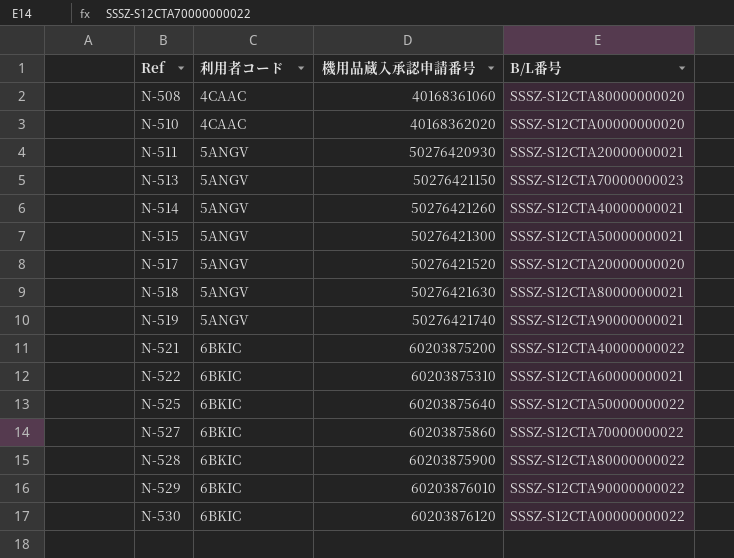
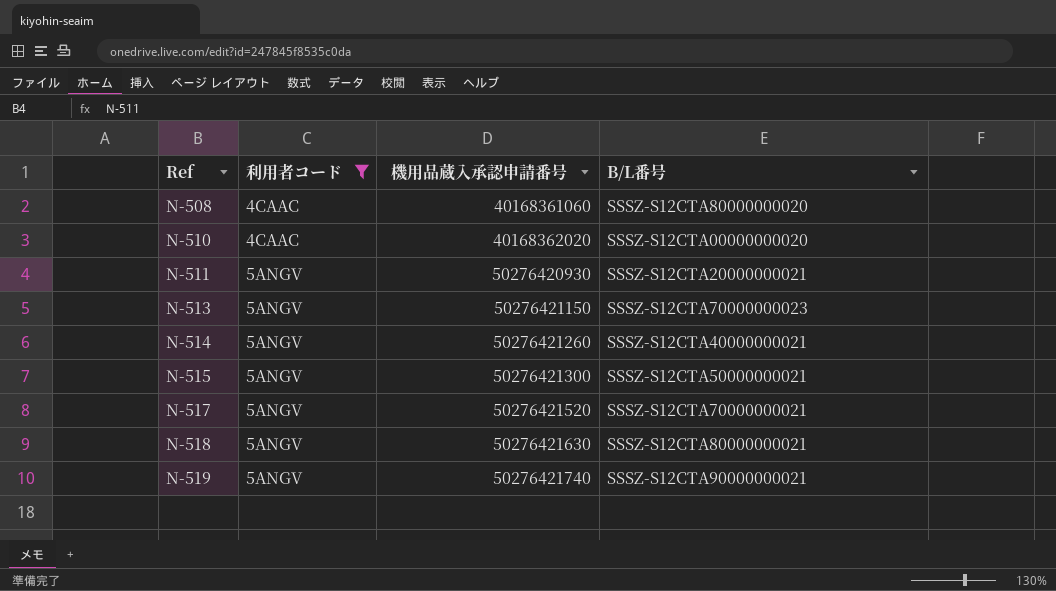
filter: none -> 利用者コード != 6BKIC
N-517 | B/L番号: SSSZ-S12CTA20000000020 -> SSSZ-S12CTA70000000021

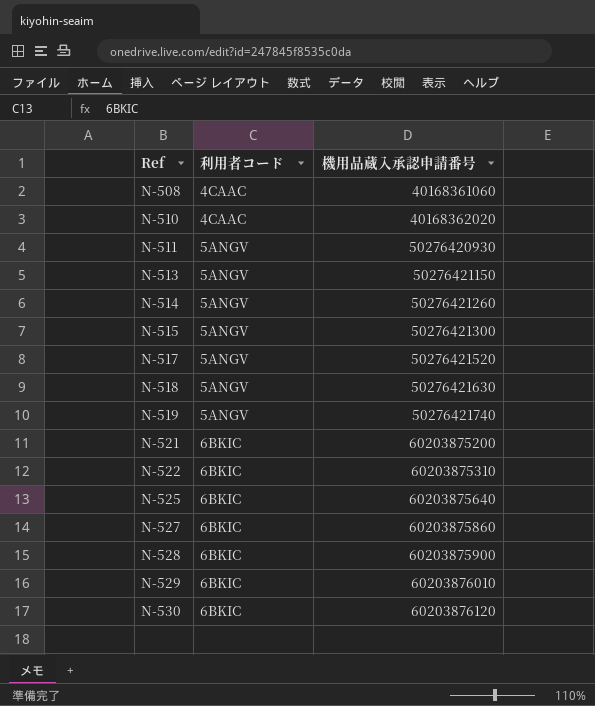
filter: 利用者コード != 6BKIC -> none
column B/L番号 | position: 4 -> none

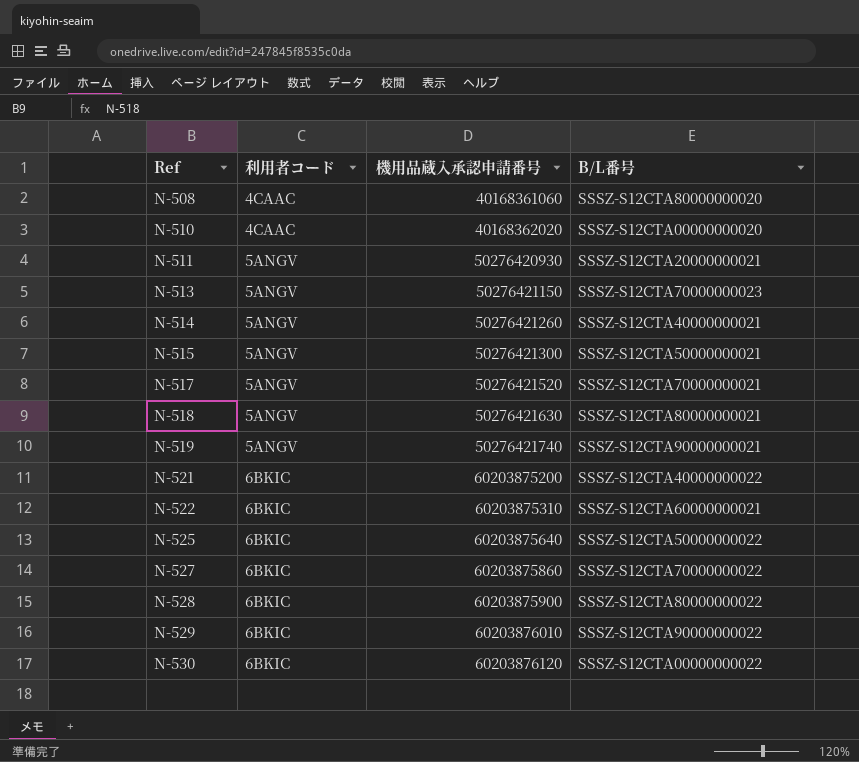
column B/L番号 | position: none -> 4

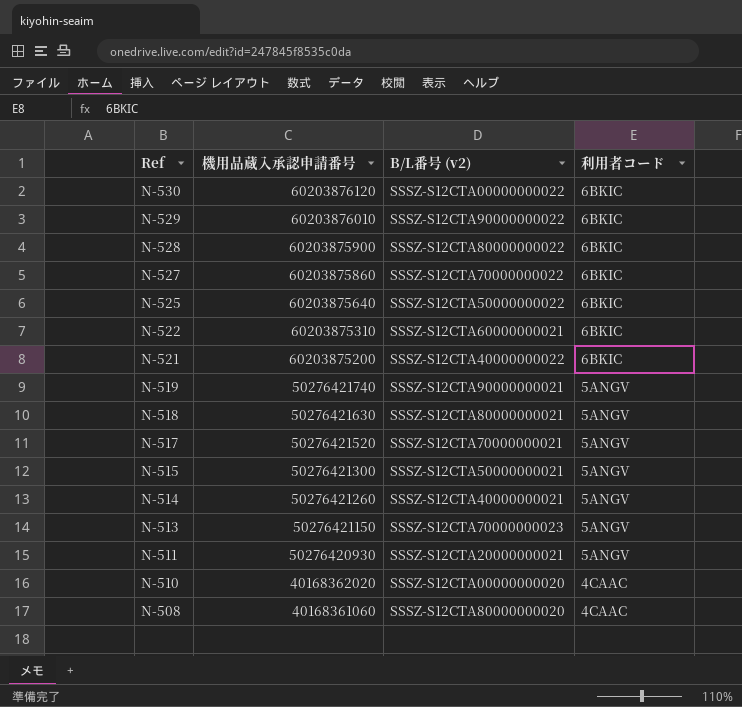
row order: Ref ascending -> Ref descending
column name: B/L番号 -> B/L番号 (v2)
column 利用者コード | position: 2 -> 4

